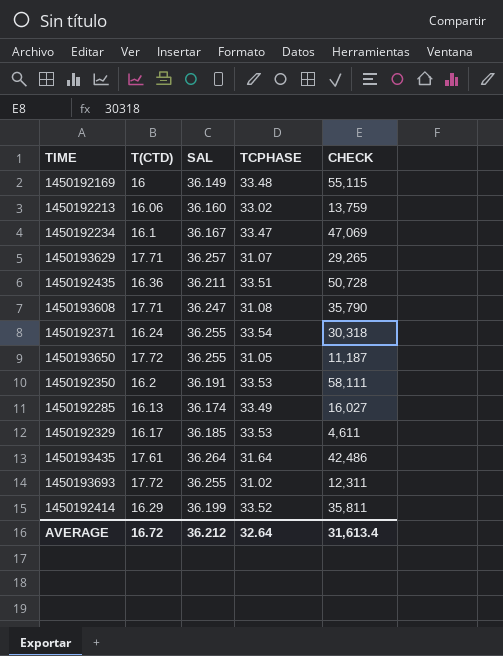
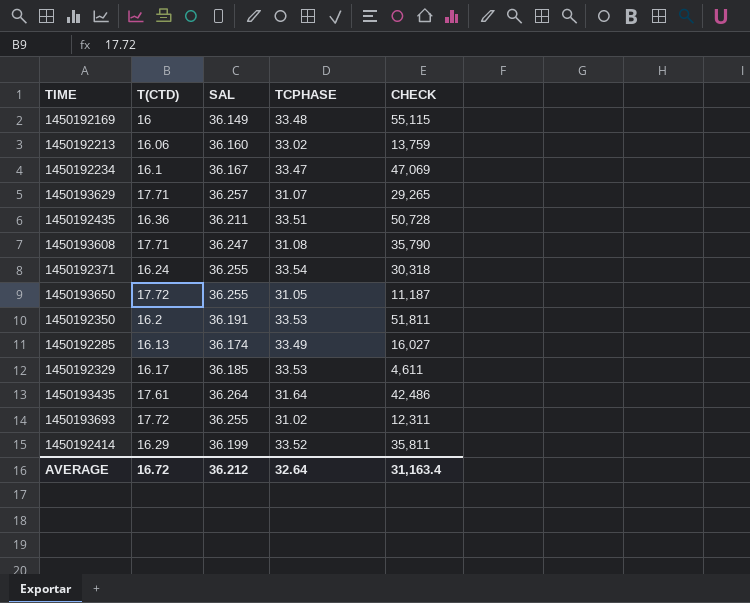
1450192350 | CHECK: 58,111 -> 51,811
AVERAGE | CHECK: 31,613.4 -> 31,163.4

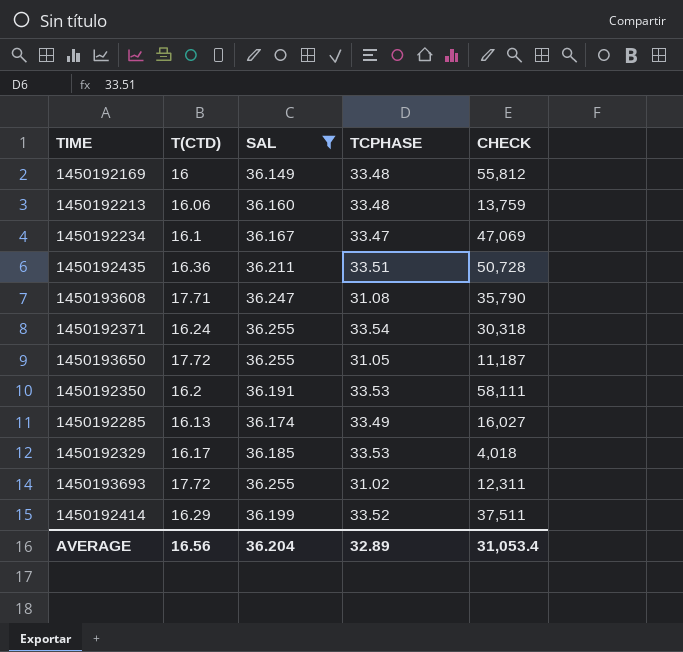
filter: none -> SAL <= 36.255
1450192169 | CHECK: 55,115 -> 55,812
1450192213 | TCPHASE: 33.02 -> 33.48
1450192350 | CHECK: 51,811 -> 58,111
1450192329 | CHECK: 4,611 -> 4,018
1450192414 | CHECK: 35,811 -> 37,511
AVERAGE | T(CTD): 16.72 -> 16.56
AVERAGE | SAL: 36.212 -> 36.204
AVERAGE | TCPHASE: 32.64 -> 32.89
AVERAGE | CHECK: 31,163.4 -> 31,053.4

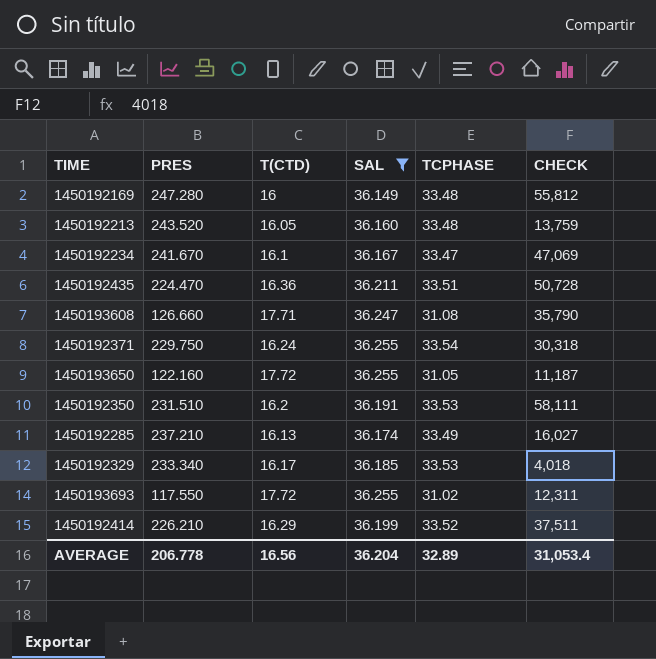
column PRES | position: none -> 2
1450192213 | T(CTD): 16.06 -> 16.05

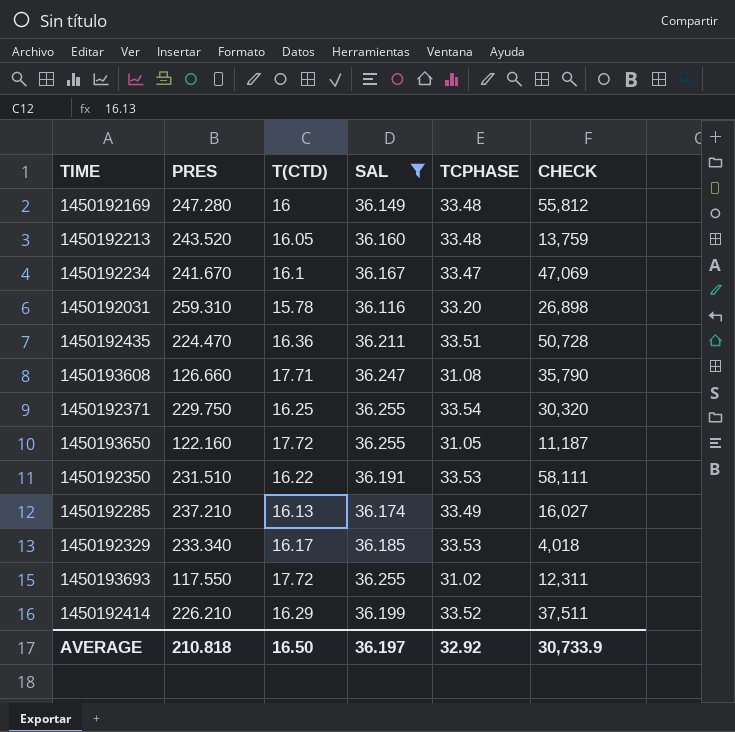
row 1450192031: none -> 259.310 | 15.78 | 36.116 | 33.20 | 26,898
1450192371 | T(CTD): 16.24 -> 16.25
1450192371 | CHECK: 30,318 -> 30,320
1450192350 | T(CTD): 16.2 -> 16.22
AVERAGE | PRES: 206.778 -> 210.818
AVERAGE | T(CTD): 16.56 -> 16.50
AVERAGE | SAL: 36.204 -> 36.197
AVERAGE | TCPHASE: 32.89 -> 32.92
AVERAGE | CHECK: 31,053.4 -> 30,733.9

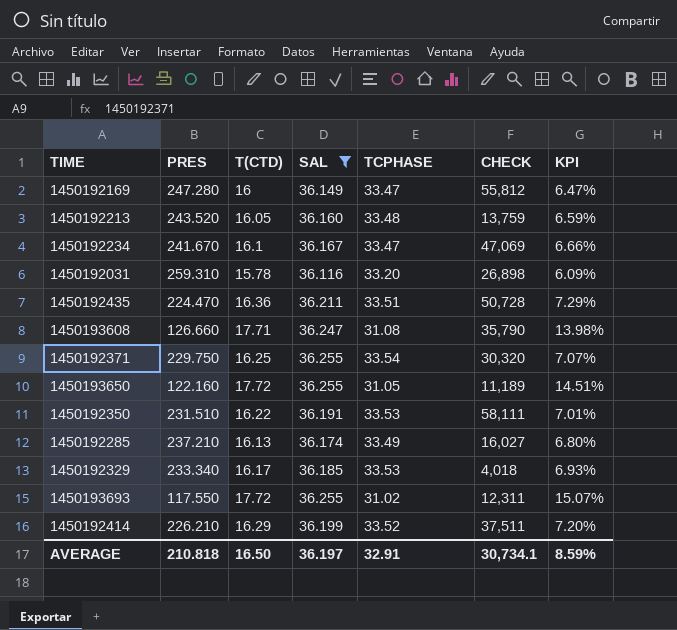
column KPI | formula: none -> [T(CTD)] / [PRES]
1450192169 | TCPHASE: 33.48 -> 33.47
1450193650 | CHECK: 11,187 -> 11,189
AVERAGE | TCPHASE: 32.92 -> 32.91
AVERAGE | CHECK: 30,733.9 -> 30,734.1

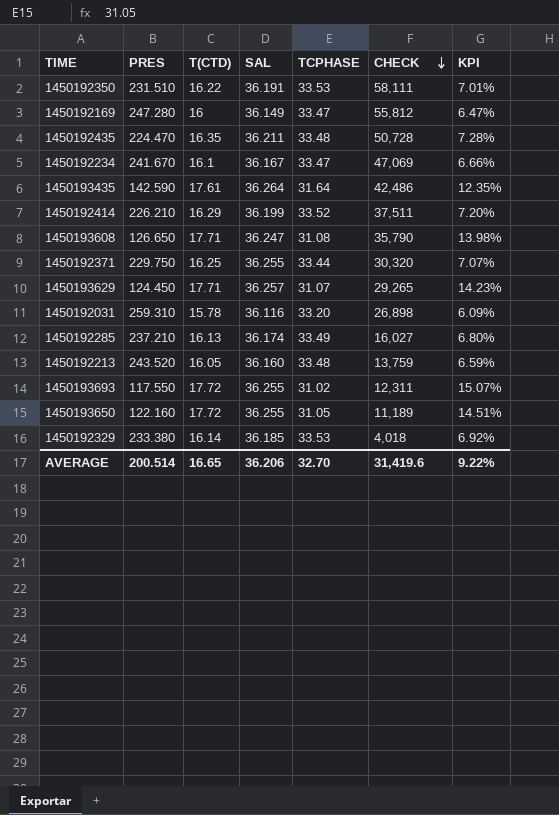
filter: SAL <= 36.255 -> none
row order: none -> CHECK descending
1450192435 | T(CTD): 16.36 -> 16.35
1450192435 | TCPHASE: 33.51 -> 33.48
1450192435 | KPI: 7.29% -> 7.28%
1450193608 | PRES: 126.660 -> 126.650
1450192371 | TCPHASE: 33.54 -> 33.44
1450192329 | PRES: 233.340 -> 233.380
1450192329 | T(CTD): 16.17 -> 16.14
1450192329 | KPI: 6.93% -> 6.92%
AVERAGE | PRES: 210.818 -> 200.514
AVERAGE | T(CTD): 16.50 -> 16.65
AVERAGE | SAL: 36.197 -> 36.206
AVERAGE | TCPHASE: 32.91 -> 32.70
AVERAGE | CHECK: 30,734.1 -> 31,419.6
AVERAGE | KPI: 8.59% -> 9.22%

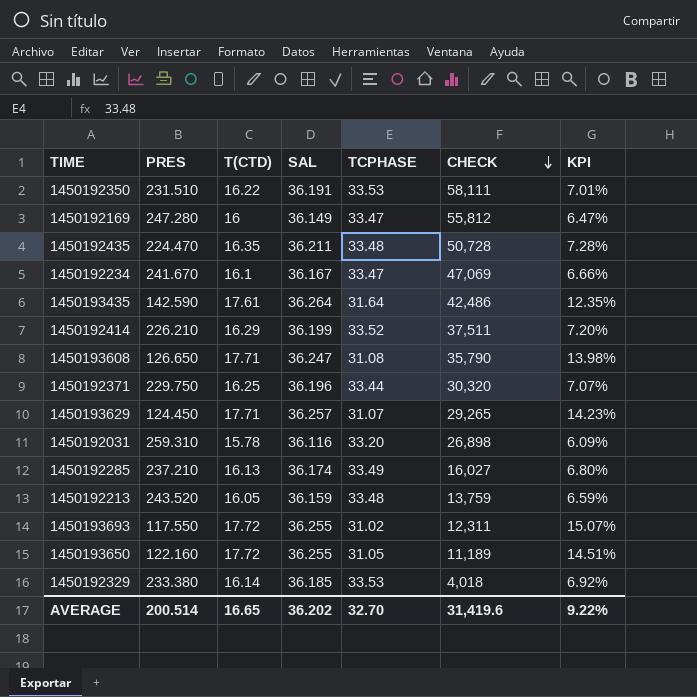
1450192371 | SAL: 36.255 -> 36.196
1450192213 | SAL: 36.160 -> 36.159
AVERAGE | SAL: 36.206 -> 36.202

